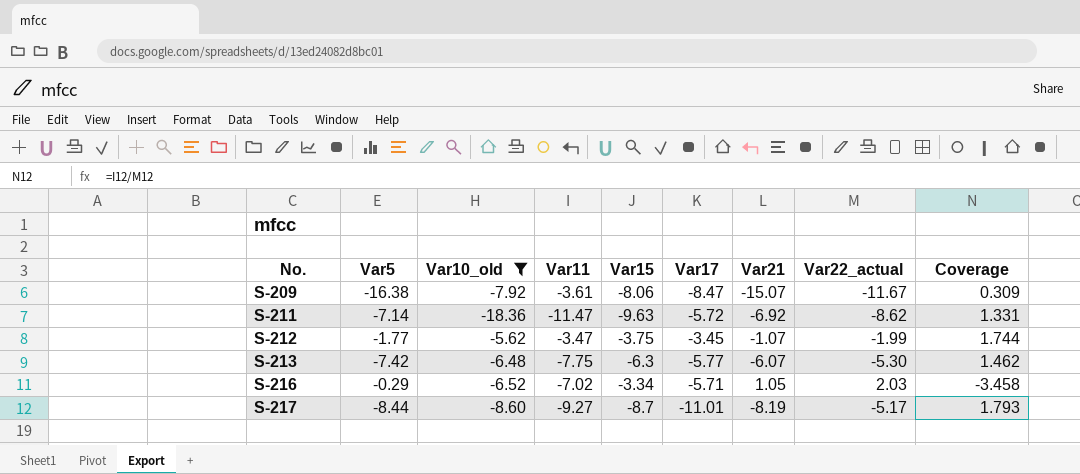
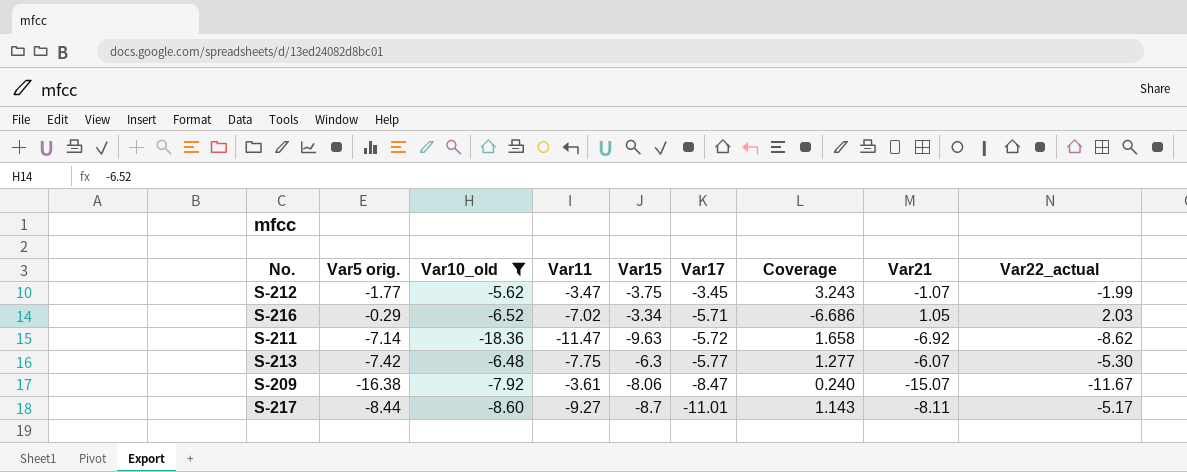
row order: No. ascending -> Var17 descending
column name: Var5 -> Var5 orig.
column Coverage | formula: [Var11] / [Var22_actual] -> [Var11] / [Var21]
column Coverage | position: 9 -> 7
S-217 | Var21: -8.19 -> -8.11

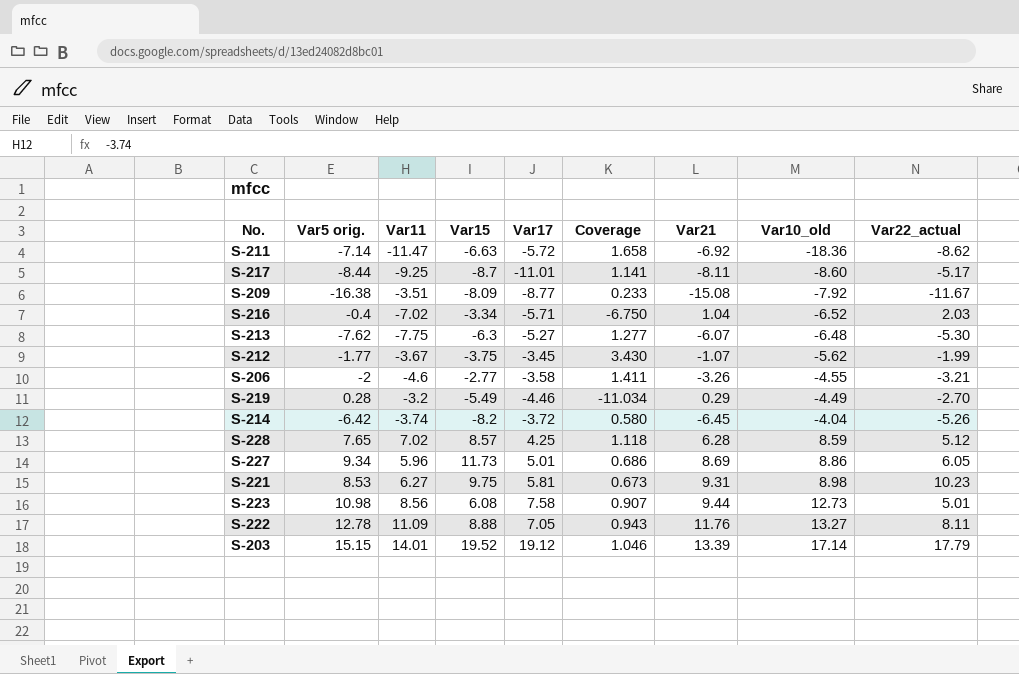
filter: Var10_old <= -5.62 -> none
row order: Var17 descending -> Var10_old ascending
column Var10_old | position: 3 -> 8
S-211 | Var15: -9.63 -> -6.63
S-217 | Var11: -9.27 -> -9.25
S-217 | Coverage: 1.143 -> 1.141
S-209 | Var11: -3.61 -> -3.51
S-209 | Var15: -8.06 -> -8.09
S-209 | Var17: -8.47 -> -8.77
S-209 | Coverage: 0.240 -> 0.233
S-209 | Var21: -15.07 -> -15.08
S-216 | Var5 orig.: -0.29 -> -0.4
S-216 | Coverage: -6.686 -> -6.750
S-216 | Var21: 1.05 -> 1.04
S-213 | Var5 orig.: -7.42 -> -7.62
S-213 | Var17: -5.77 -> -5.27
S-212 | Var11: -3.47 -> -3.67
S-212 | Coverage: 3.243 -> 3.430

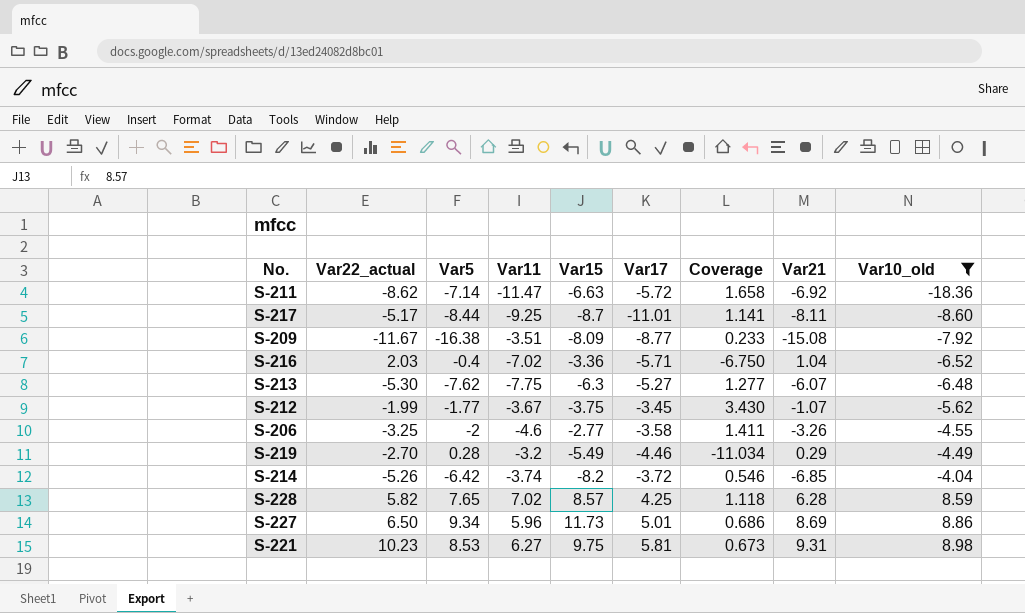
filter: none -> Var10_old <= 8.98
column Var22_actual | position: 9 -> 2
column name: Var5 orig. -> Var5
S-216 | Var15: -3.34 -> -3.36
S-206 | Var22_actual: -3.21 -> -3.25
S-214 | Coverage: 0.580 -> 0.546
S-214 | Var21: -6.45 -> -6.85
S-228 | Var22_actual: 5.12 -> 5.82
S-227 | Var22_actual: 6.05 -> 6.50

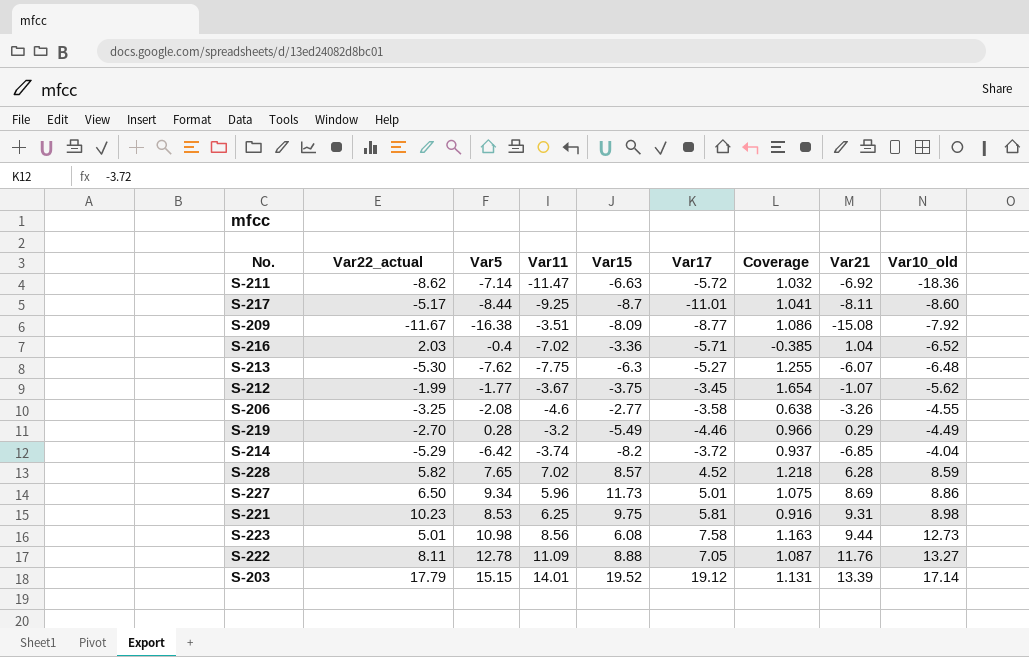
filter: Var10_old <= 8.98 -> none
column Coverage | formula: [Var11] / [Var21] -> [Var5] / [Var21]
S-206 | Var5: -2 -> -2.08
S-214 | Var22_actual: -5.26 -> -5.29
S-228 | Var17: 4.25 -> 4.52
S-221 | Var11: 6.27 -> 6.25

